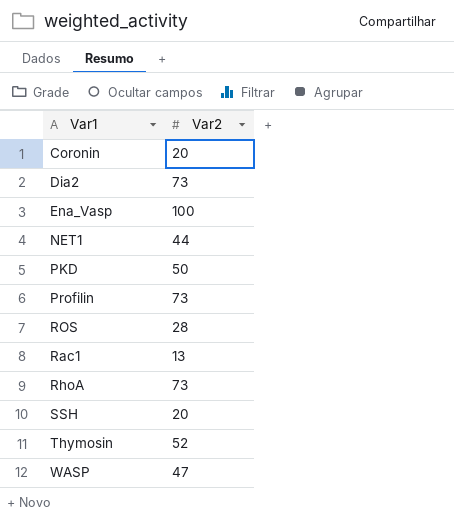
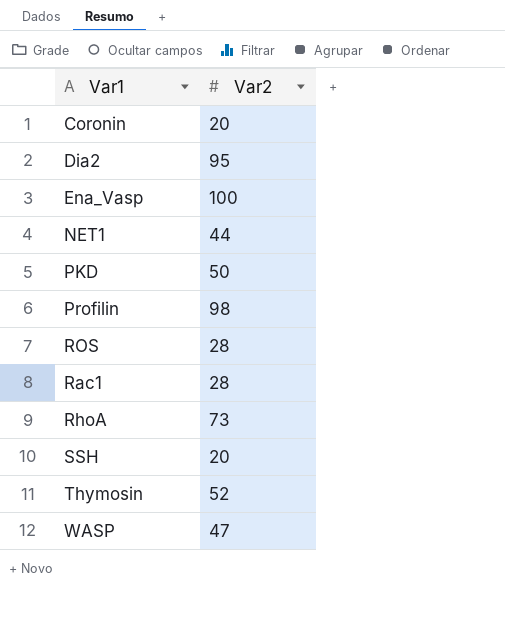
Dia2 | Var2: 73 -> 95
Profilin | Var2: 73 -> 98
Rac1 | Var2: 13 -> 28

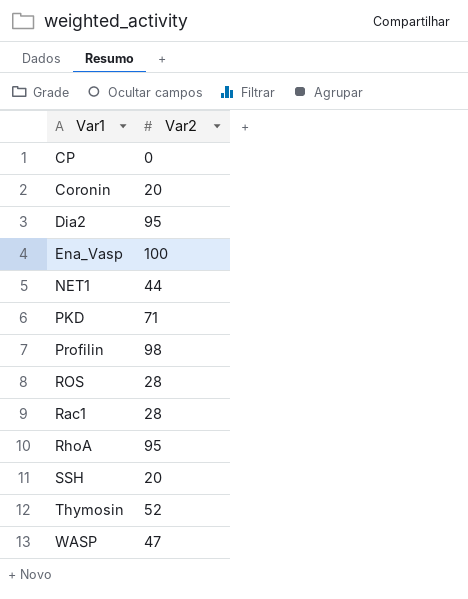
row CP: none -> 0
PKD | Var2: 50 -> 71
RhoA | Var2: 73 -> 95

